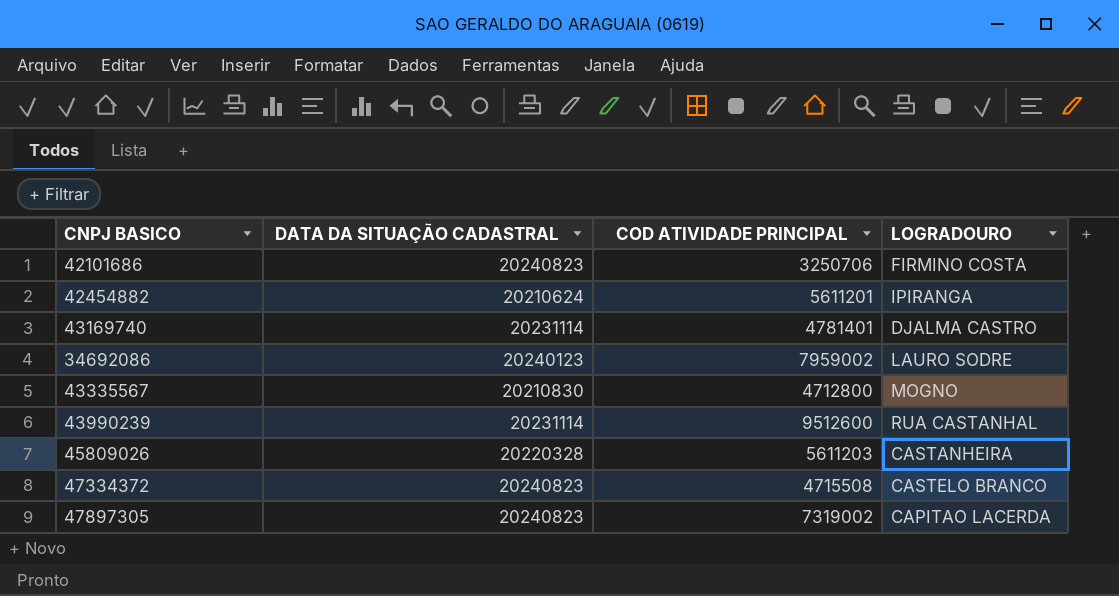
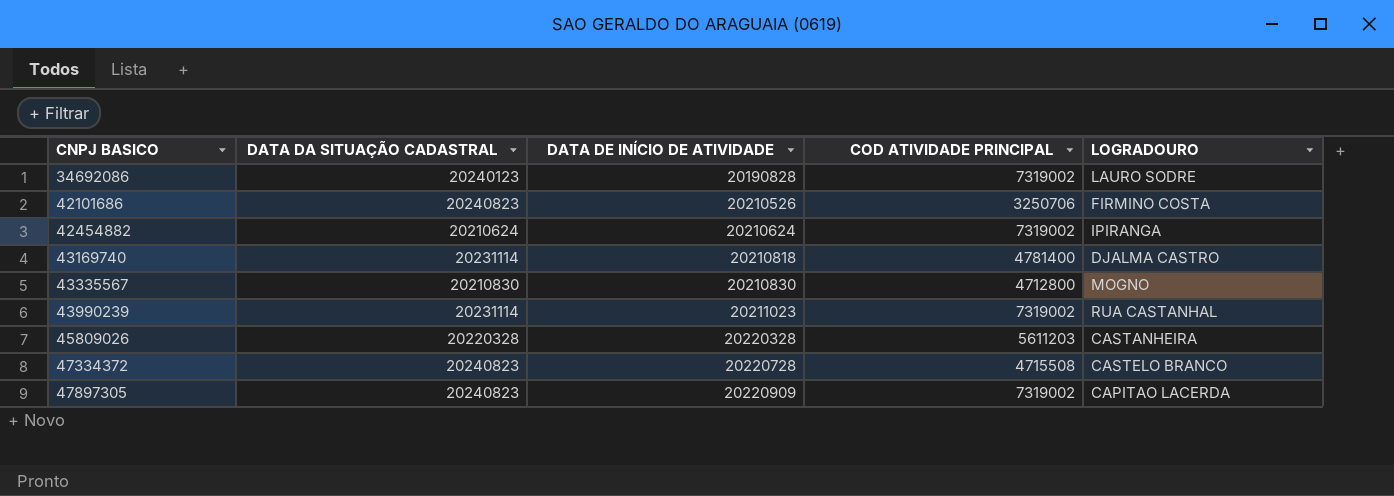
row order: none -> CNPJ BASICO ascending
column DATA DE INÍCIO DE ATIVIDADE | position: none -> 3
34692086 | COD ATIVIDADE PRINCIPAL: 7959002 -> 7319002
42454882 | COD ATIVIDADE PRINCIPAL: 5611201 -> 7319002
43169740 | COD ATIVIDADE PRINCIPAL: 4781401 -> 4781400
43990239 | COD ATIVIDADE PRINCIPAL: 9512600 -> 7319002

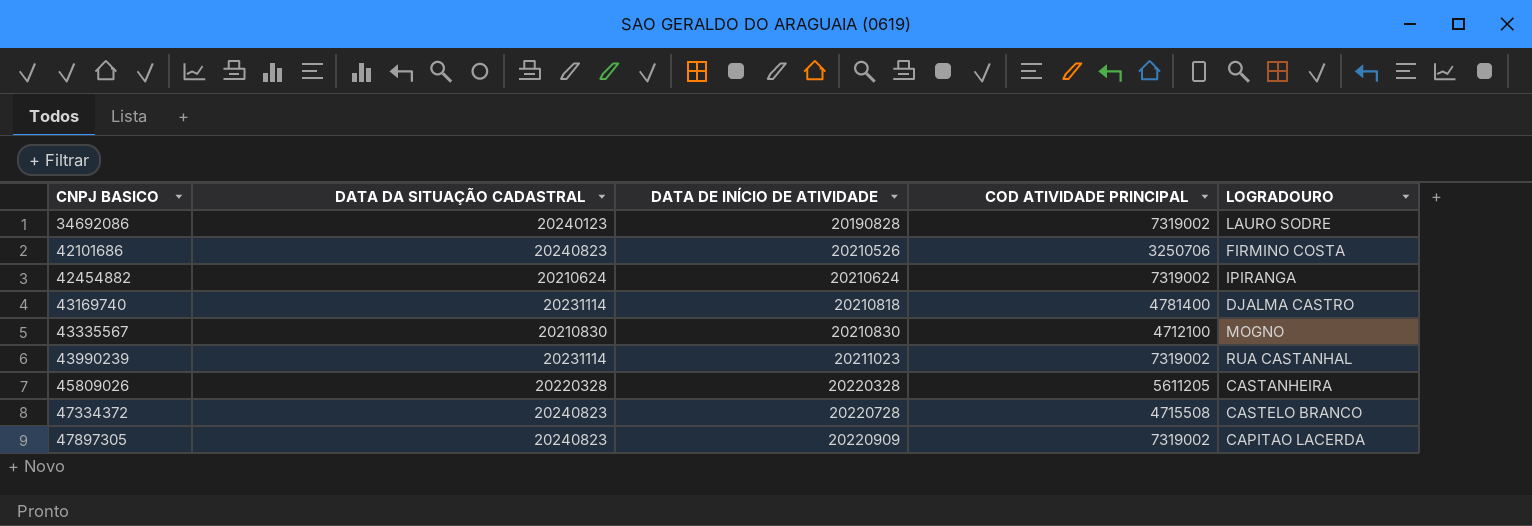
43335567 | COD ATIVIDADE PRINCIPAL: 4712800 -> 4712100
45809026 | COD ATIVIDADE PRINCIPAL: 5611203 -> 5611205

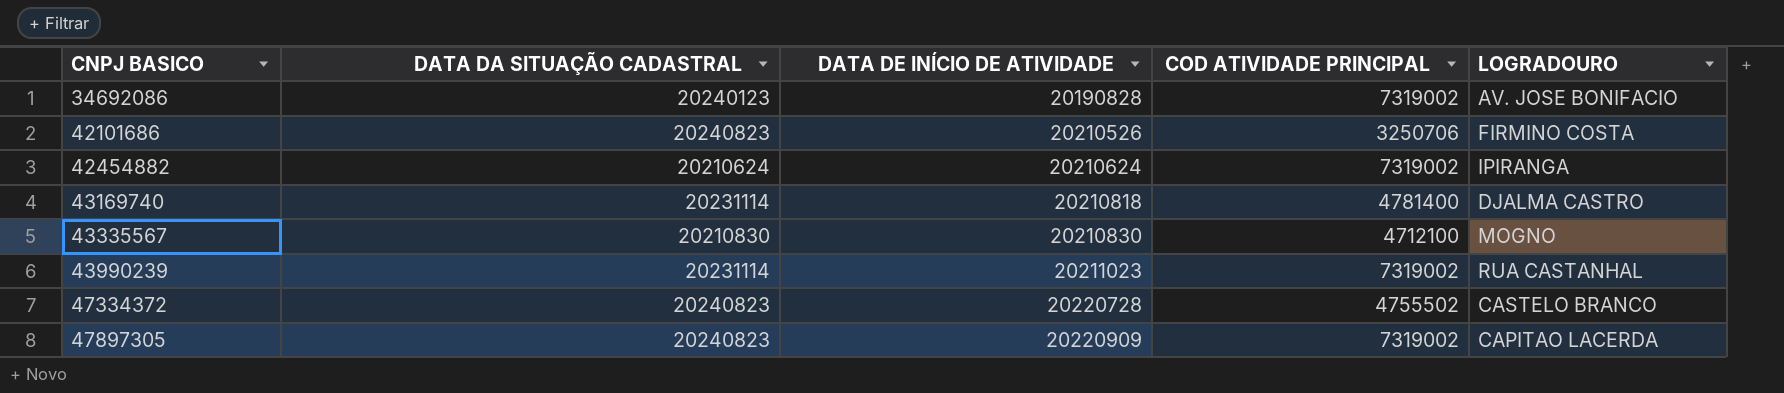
row 45809026: 20220328 | 20220328 | 5611205 | CASTANHEIRA -> none
34692086 | LOGRADOURO: LAURO SODRE -> AV. JOSE BONIFACIO
47334372 | COD ATIVIDADE PRINCIPAL: 4715508 -> 4755502

